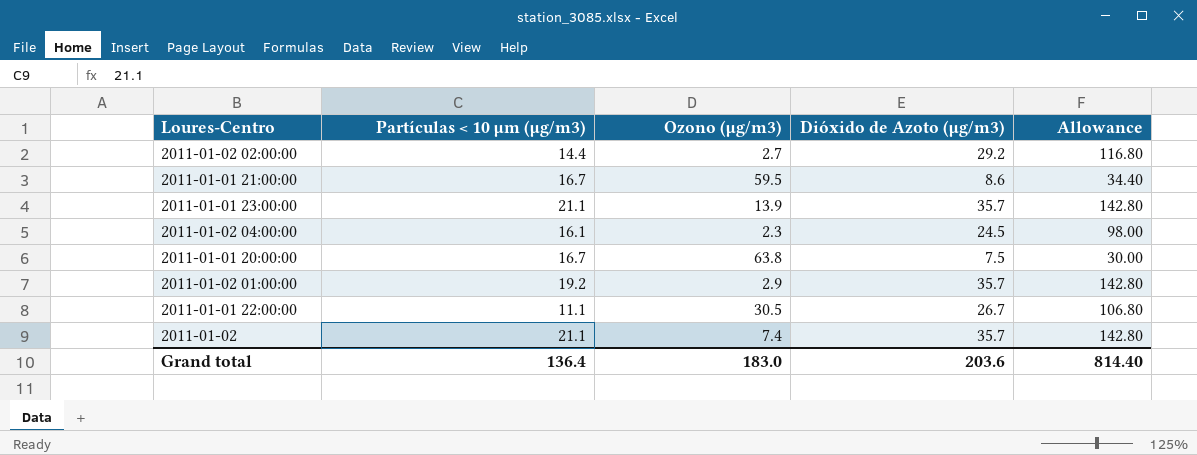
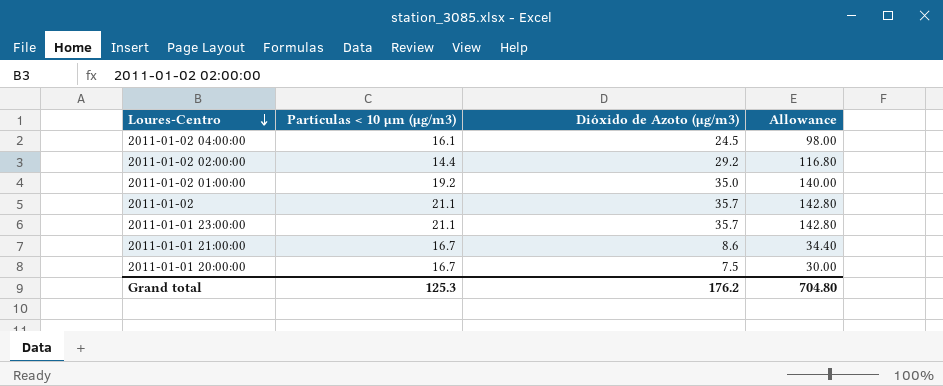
row order: none -> Loures-Centro descending
column Ozono (µg/m3) | position: 3 -> none
row 2011-01-01 22:00:00: 11.1 | 30.5 | 26.7 | 106.80 -> none
2011-01-02 01:00:00 | Dióxido de Azoto (µg/m3): 35.7 -> 35.0
2011-01-02 01:00:00 | Allowance: 142.80 -> 140.00
Grand total | Partículas < 10 µm (µg/m3): 136.4 -> 125.3
Grand total | Dióxido de Azoto (µg/m3): 203.6 -> 176.2
Grand total | Allowance: 814.40 -> 704.80

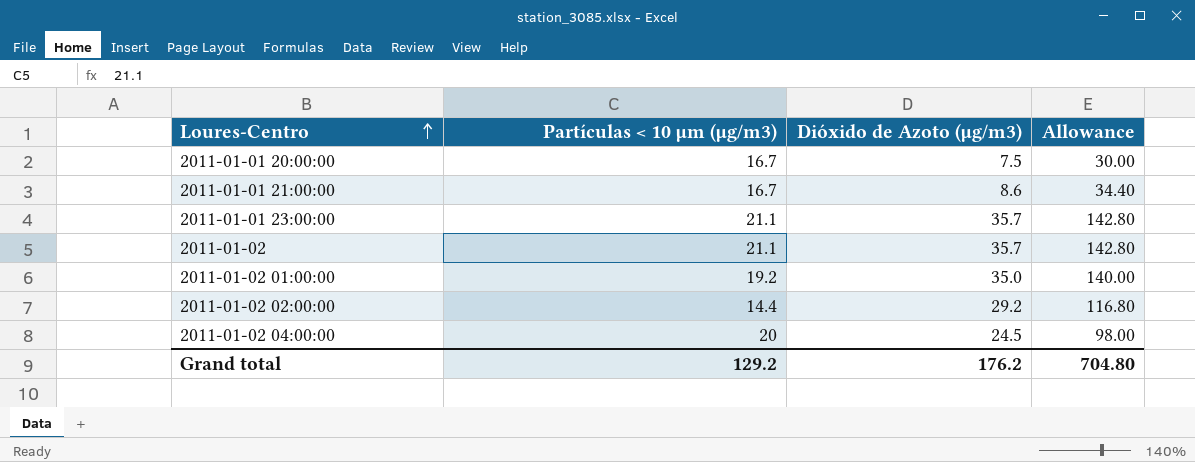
row order: Loures-Centro descending -> Loures-Centro ascending
2011-01-02 04:00:00 | Partículas < 10 µm (µg/m3): 16.1 -> 20
Grand total | Partículas < 10 µm (µg/m3): 125.3 -> 129.2

